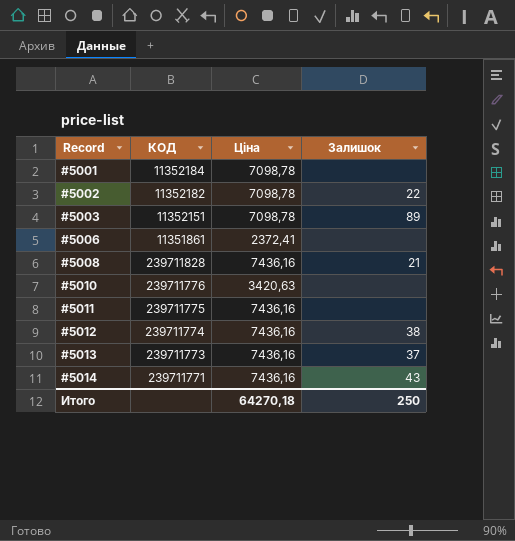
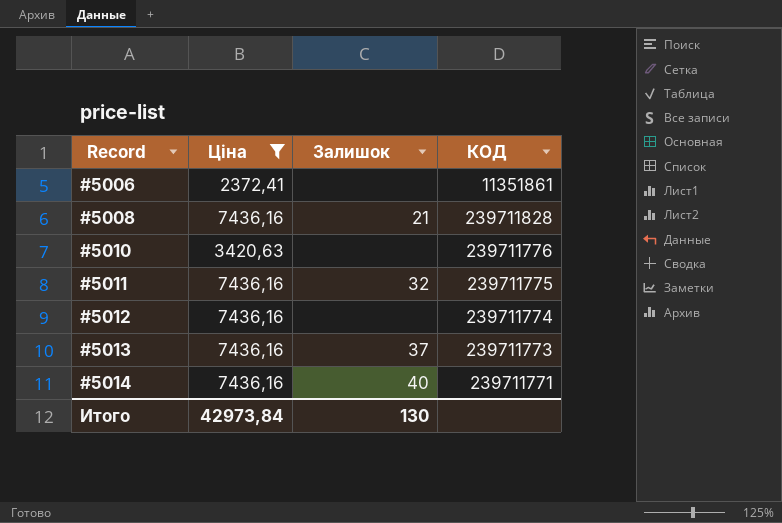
filter: none -> Ціна != 7098,78
column КОД | position: 2 -> 4
#5011 | Залишок: none -> 32
#5012 | Залишок: 38 -> none
#5014 | Залишок: 43 -> 40
Итого | Ціна: 64270,18 -> 42973,84
Итого | Залишок: 250 -> 130

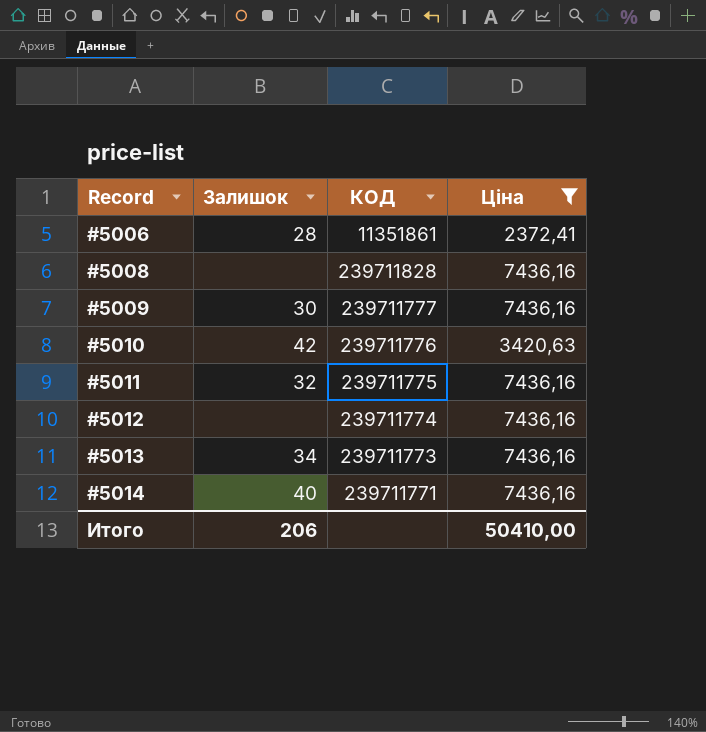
column Ціна | position: 2 -> 4
#5006 | Залишок: none -> 28
#5008 | Залишок: 21 -> none
row #5009: none -> 30 | 239711777 | 7436,16
#5010 | Залишок: none -> 42
#5013 | Залишок: 37 -> 34
Итого | Залишок: 130 -> 206
Итого | Ціна: 42973,84 -> 50410,00

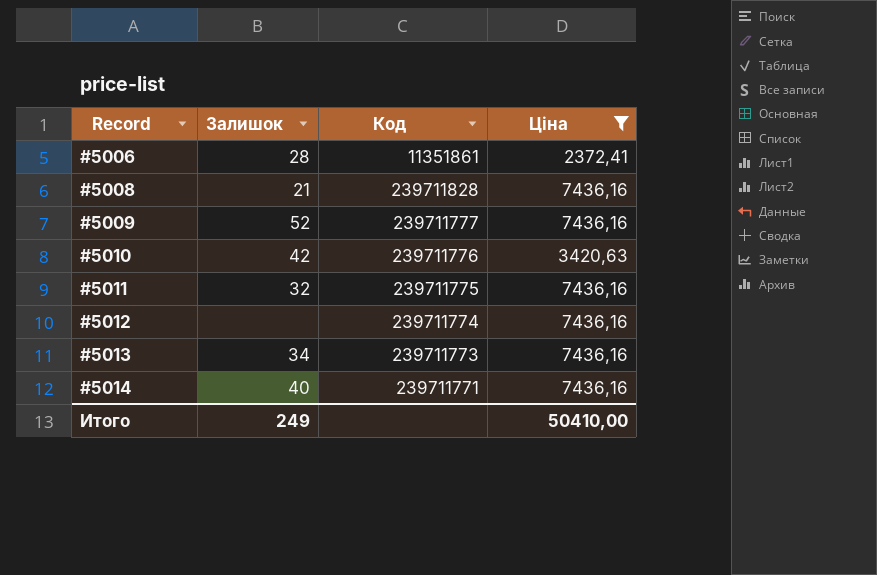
column name: КОД -> Код
#5008 | Залишок: none -> 21
#5009 | Залишок: 30 -> 52
Итого | Залишок: 206 -> 249

